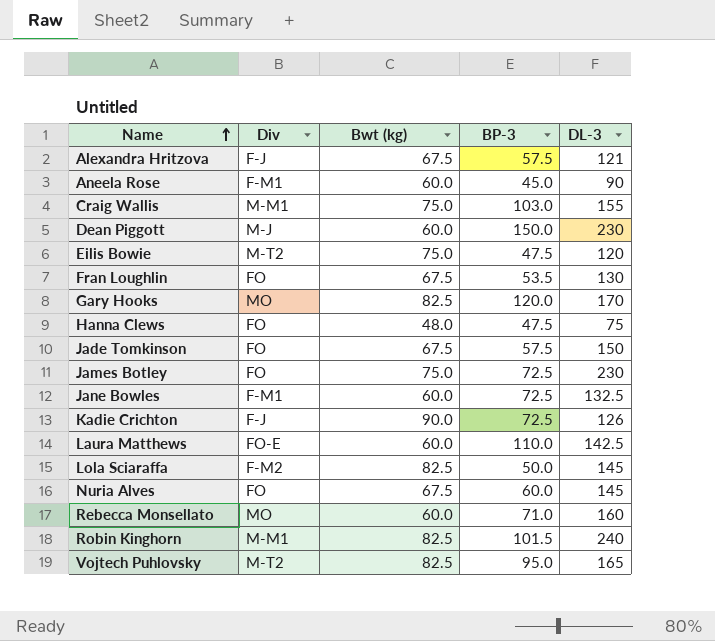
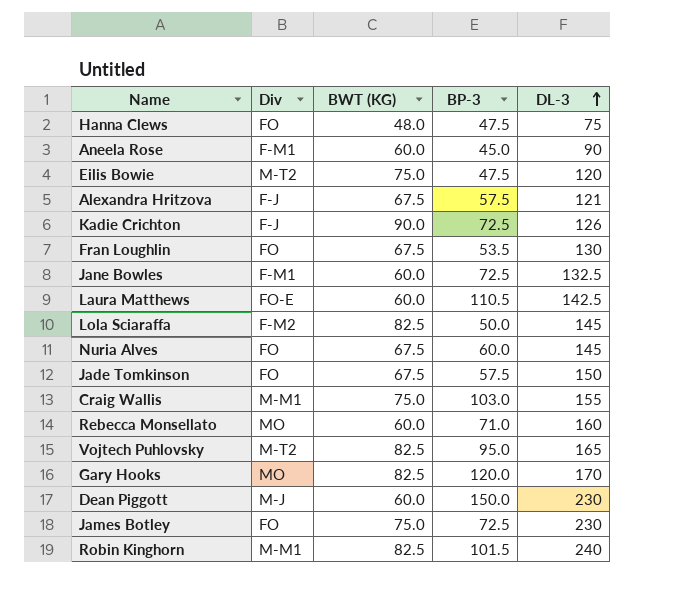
row order: Name ascending -> DL-3 ascending
column name: Bwt (kg) -> BWT (KG)
Laura Matthews | BP-3: 110.0 -> 110.5

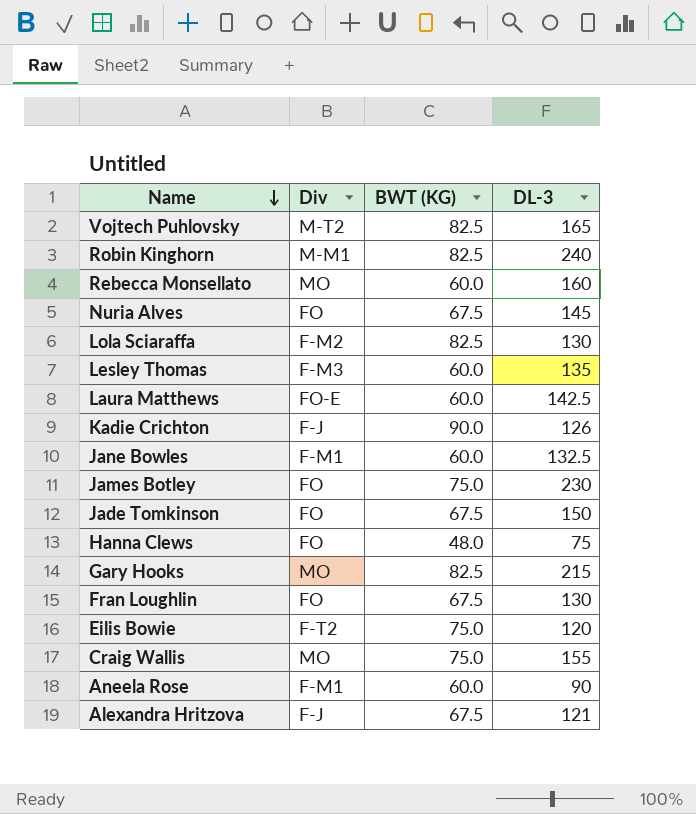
row order: DL-3 ascending -> Name descending
column BP-3 | position: 4 -> none
row Dean Piggott: M-J | 60.0 | 150.0 | 230 -> none
Lola Sciaraffa | DL-3: 145 -> 130
row Lesley Thomas: none -> F-M3 | 60.0 | 135
Gary Hooks | DL-3: 170 -> 215
Eilis Bowie | Div: M-T2 -> F-T2
Craig Wallis | Div: M-M1 -> MO

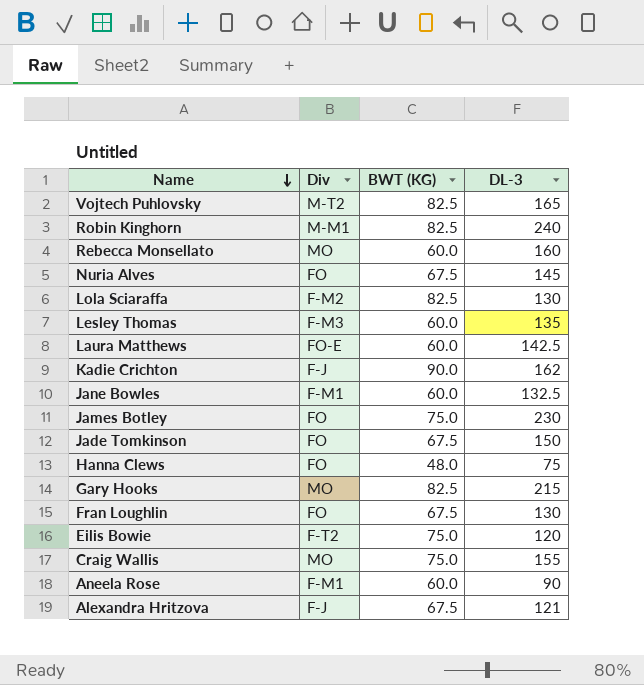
Kadie Crichton | DL-3: 126 -> 162

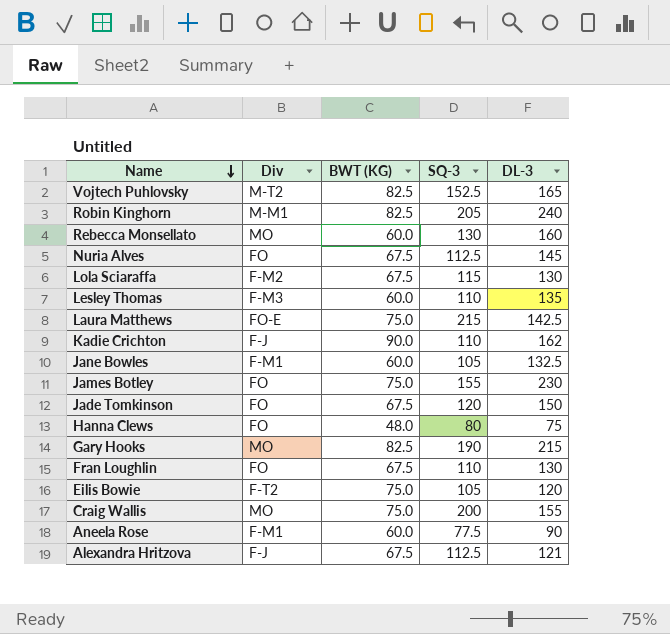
column SQ-3 | position: none -> 4
Lola Sciaraffa | BWT (KG): 82.5 -> 67.5
Laura Matthews | BWT (KG): 60.0 -> 75.0

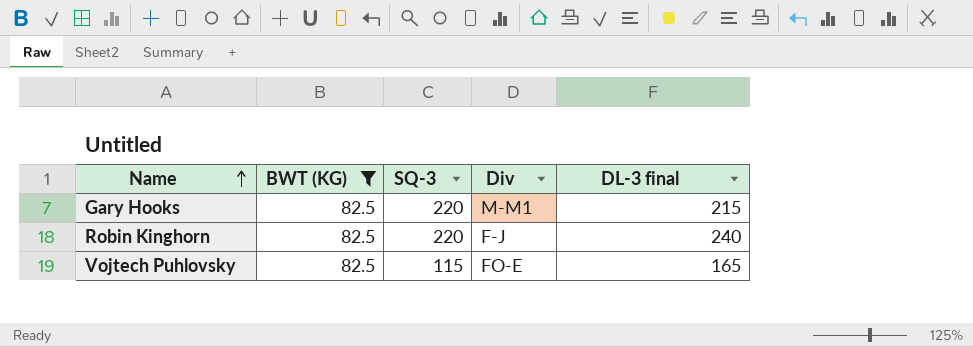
filter: none -> BWT (KG) = 82.5
row order: Name descending -> Name ascending
column Div | position: 2 -> 4
column name: DL-3 -> DL-3 final
Gary Hooks | SQ-3: 190 -> 220
Gary Hooks | Div: MO -> M-M1
Robin Kinghorn | SQ-3: 205 -> 220
Robin Kinghorn | Div: M-M1 -> F-J
Vojtech Puhlovsky | SQ-3: 152.5 -> 115
Vojtech Puhlovsky | Div: M-T2 -> FO-E

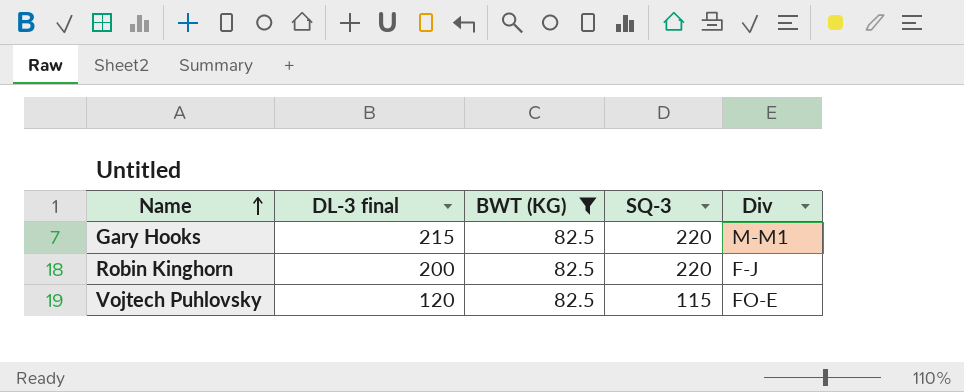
column DL-3 final | position: 5 -> 2
Robin Kinghorn | DL-3 final: 240 -> 200
Vojtech Puhlovsky | DL-3 final: 165 -> 120

